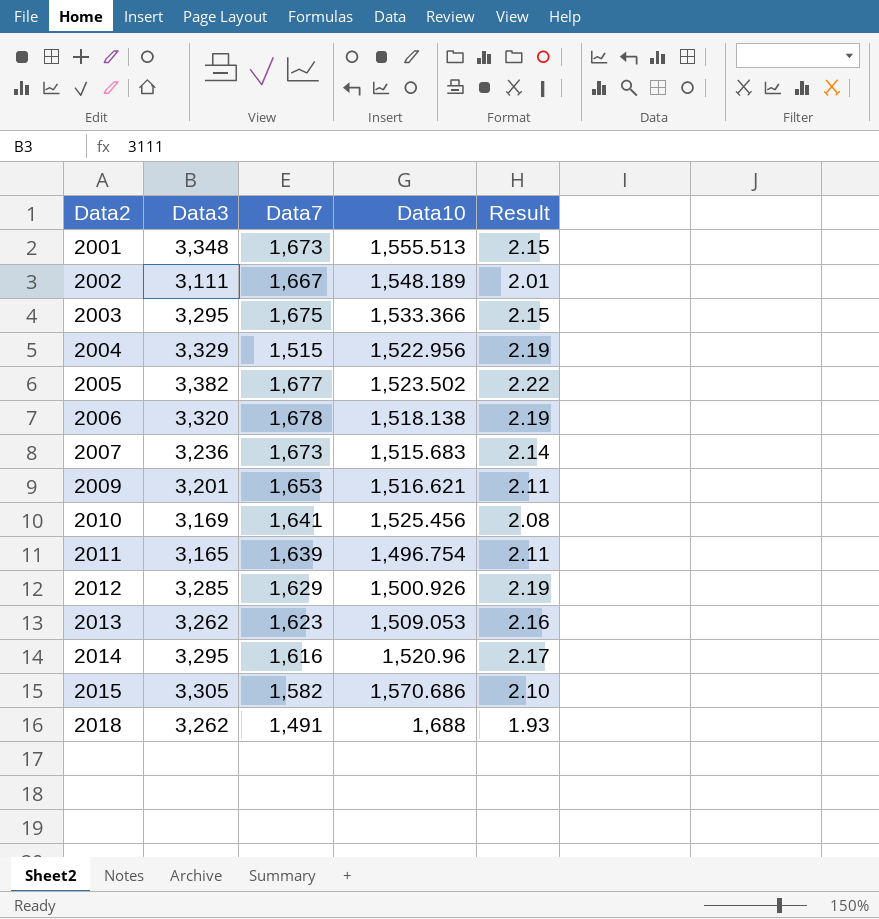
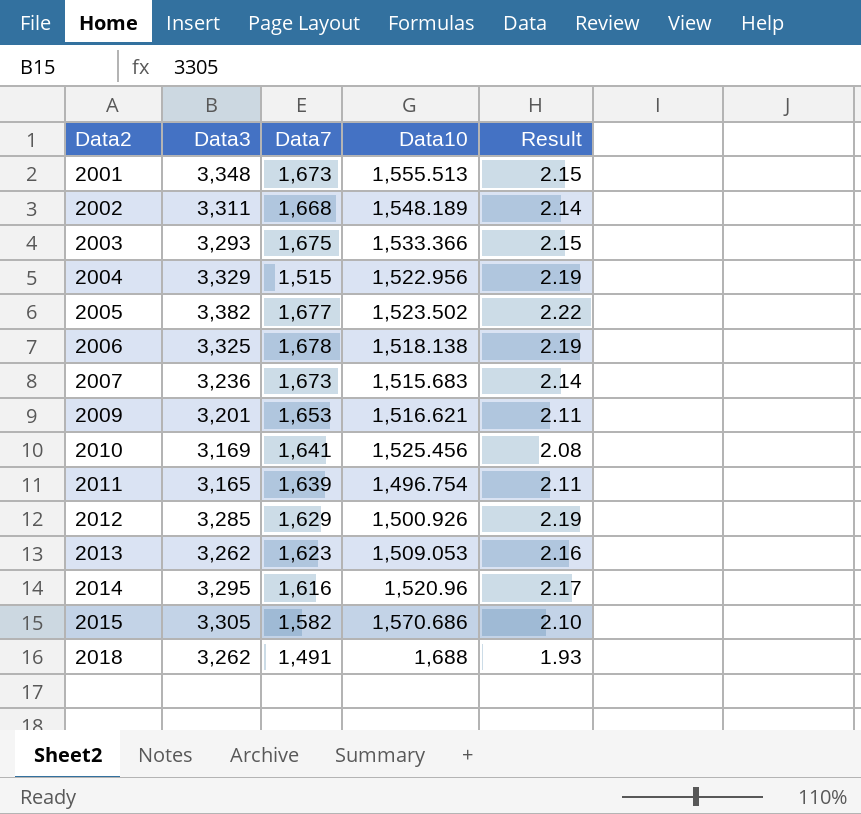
2002 | Data3: 3,111 -> 3,311
2002 | Data7: 1,667 -> 1,668
2002 | Result: 2.01 -> 2.14
2003 | Data3: 3,295 -> 3,293
2006 | Data3: 3,320 -> 3,325

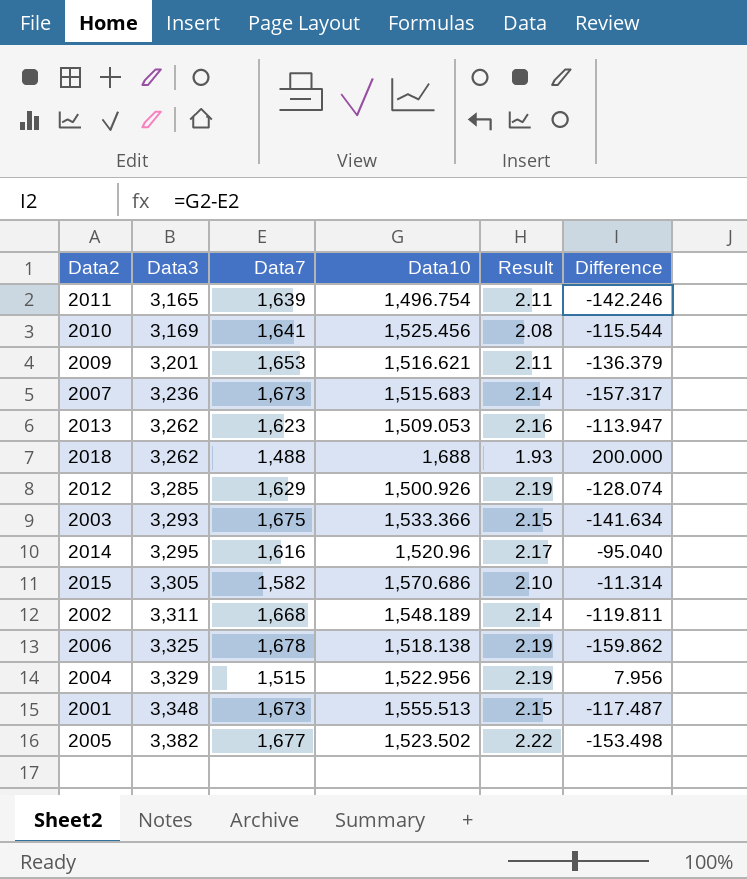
row order: Data2 ascending -> Data3 ascending
column Difference | formula: none -> [Data10] - [Data7]
2018 | Data7: 1,491 -> 1,488

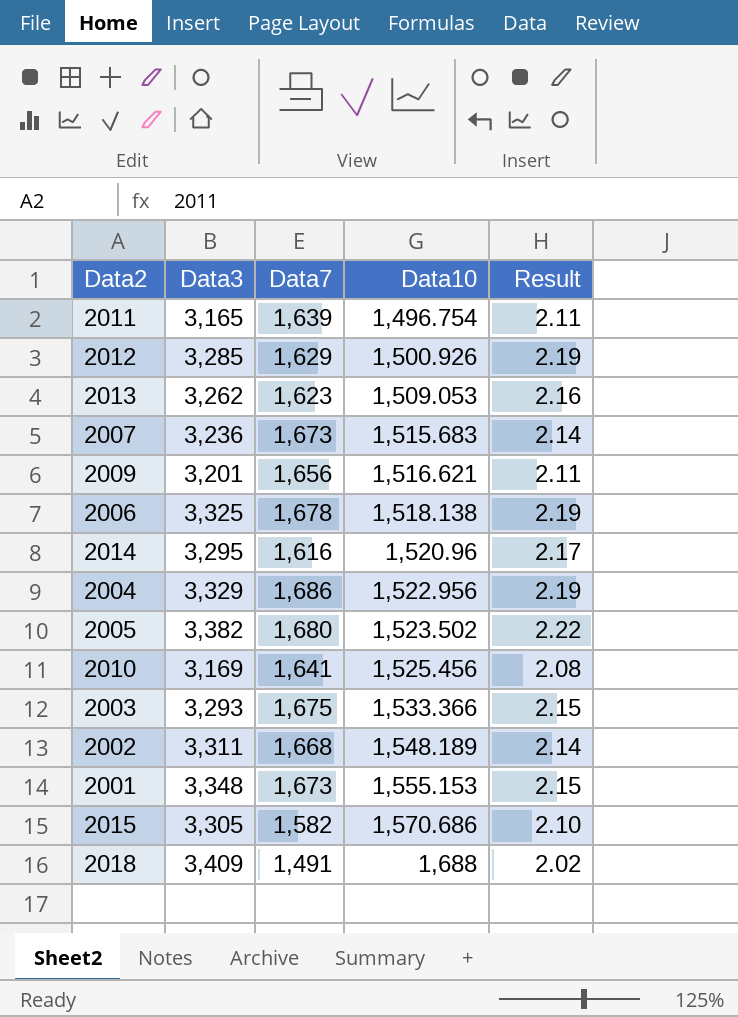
row order: Data3 ascending -> Data10 ascending
column Difference | formula: [Data10] - [Data7] -> none
2009 | Data7: 1,653 -> 1,656
2004 | Data7: 1,515 -> 1,686
2005 | Data7: 1,677 -> 1,680
2001 | Data10: 1,555.513 -> 1,555.153
2018 | Data3: 3,262 -> 3,409
2018 | Data7: 1,488 -> 1,491
2018 | Result: 1.93 -> 2.02

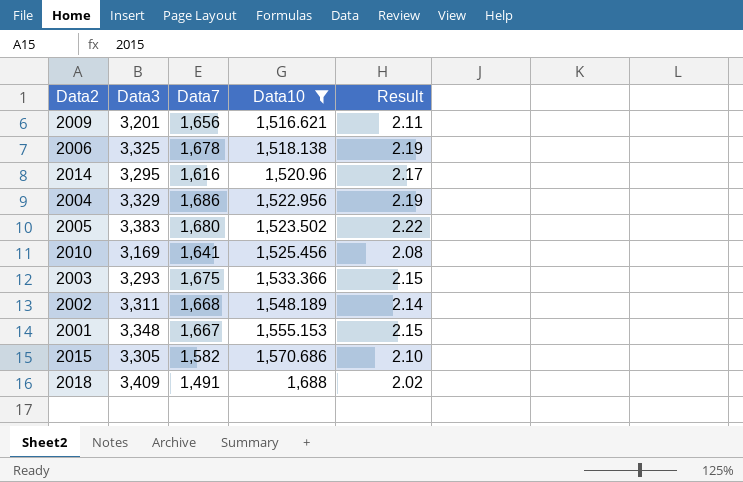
filter: none -> Data10 >= 1,516.621
2005 | Data3: 3,382 -> 3,383
2001 | Data7: 1,673 -> 1,667

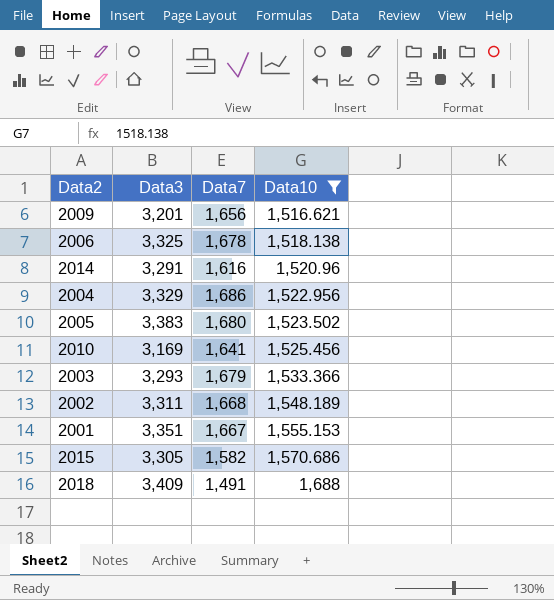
column Result | formula: [Data3] / [Data10] -> none
2014 | Data3: 3,295 -> 3,291
2003 | Data7: 1,675 -> 1,679
2001 | Data3: 3,348 -> 3,351

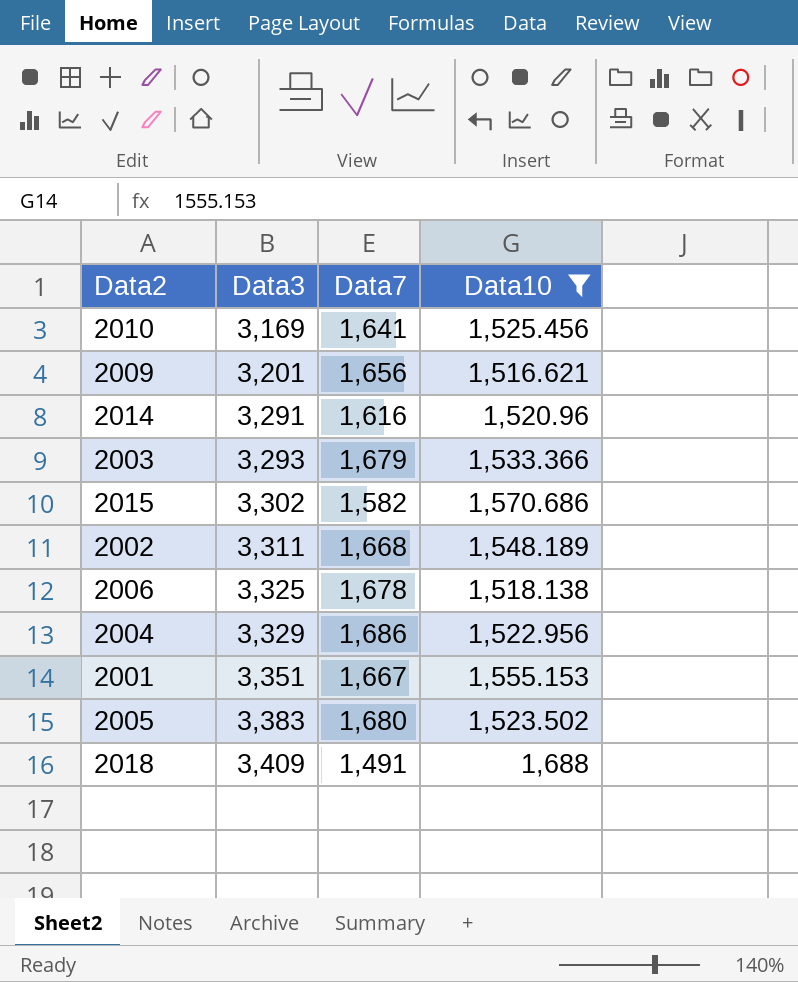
row order: Data10 ascending -> Data3 ascending
2015 | Data3: 3,305 -> 3,302

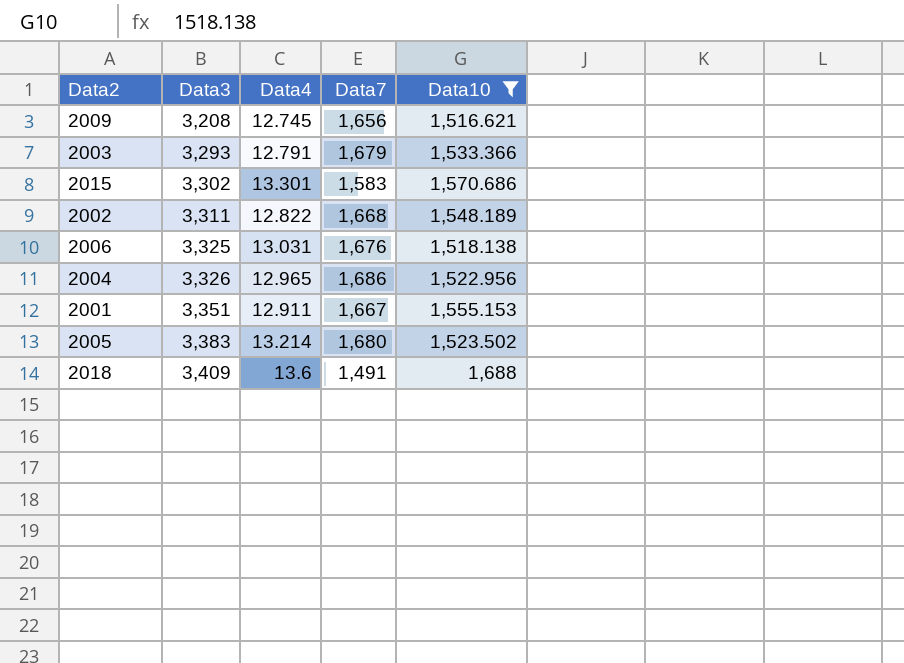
column Data4 | position: none -> 3
row 2010: 3,169 | 1,641 | 1,525.456 -> none
row 2014: 3,291 | 1,616 | 1,520.96 -> none
2009 | Data3: 3,201 -> 3,208
2015 | Data7: 1,582 -> 1,583
2006 | Data7: 1,678 -> 1,676
2004 | Data3: 3,329 -> 3,326

